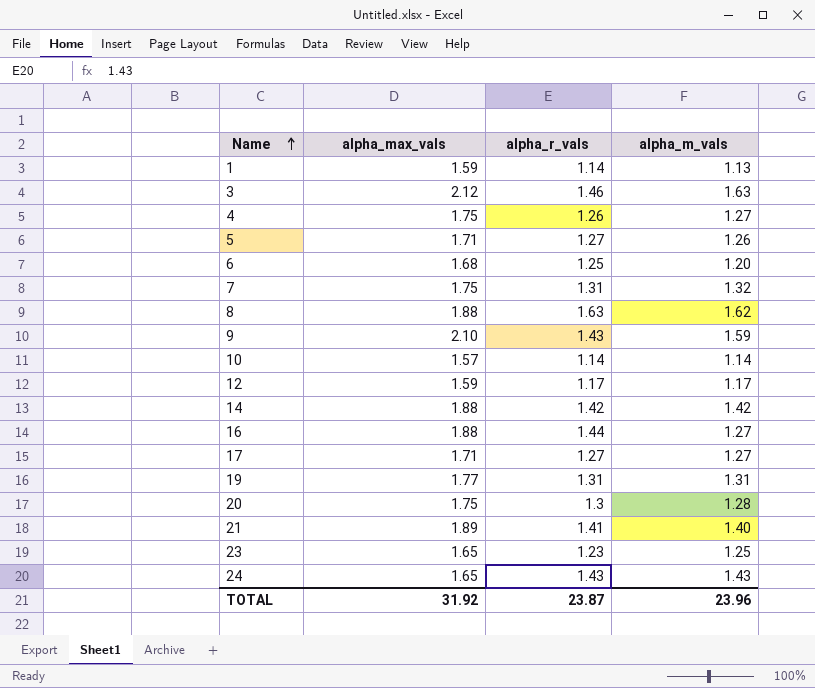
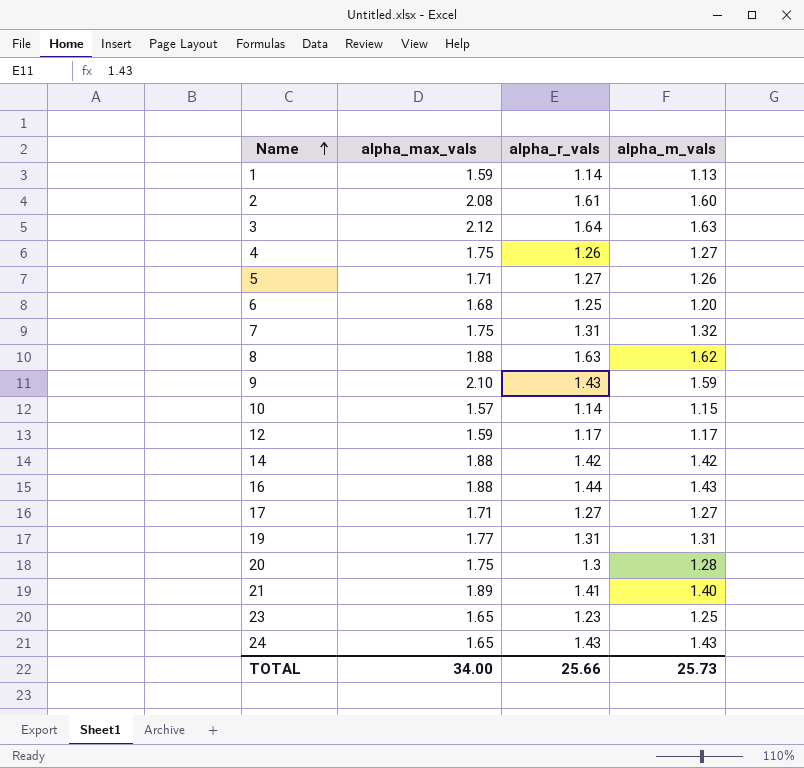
row 2: none -> 2.08 | 1.61 | 1.60
3 | alpha_r_vals: 1.46 -> 1.64
10 | alpha_m_vals: 1.14 -> 1.15
16 | alpha_m_vals: 1.27 -> 1.43
TOTAL | alpha_max_vals: 31.92 -> 34.00
TOTAL | alpha_r_vals: 23.87 -> 25.66
TOTAL | alpha_m_vals: 23.96 -> 25.73

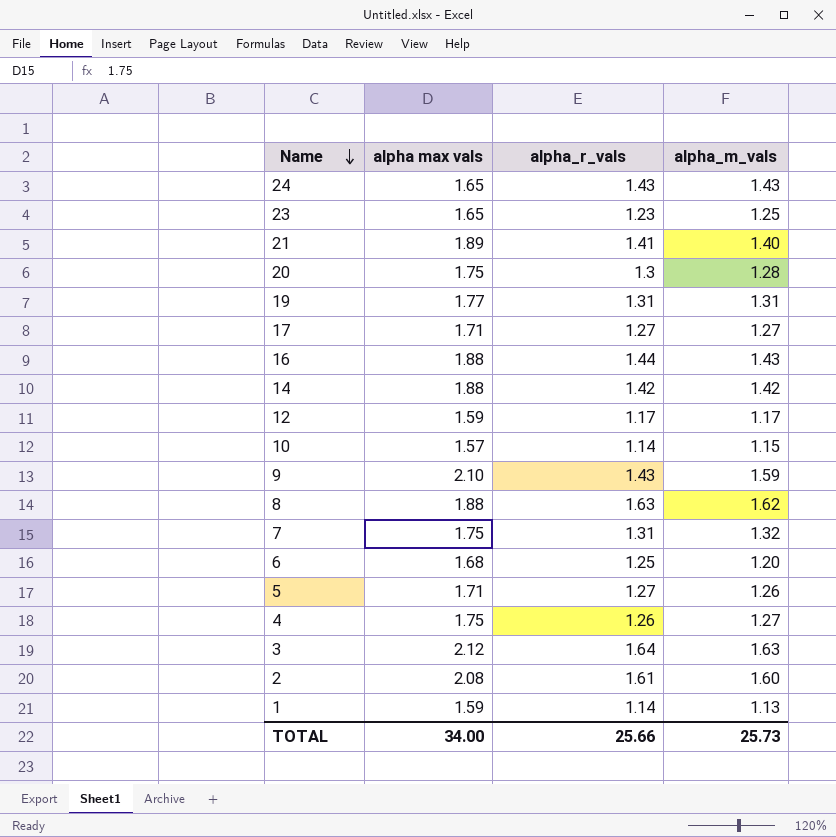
row order: Name ascending -> Name descending
column name: alpha_max_vals -> alpha max vals

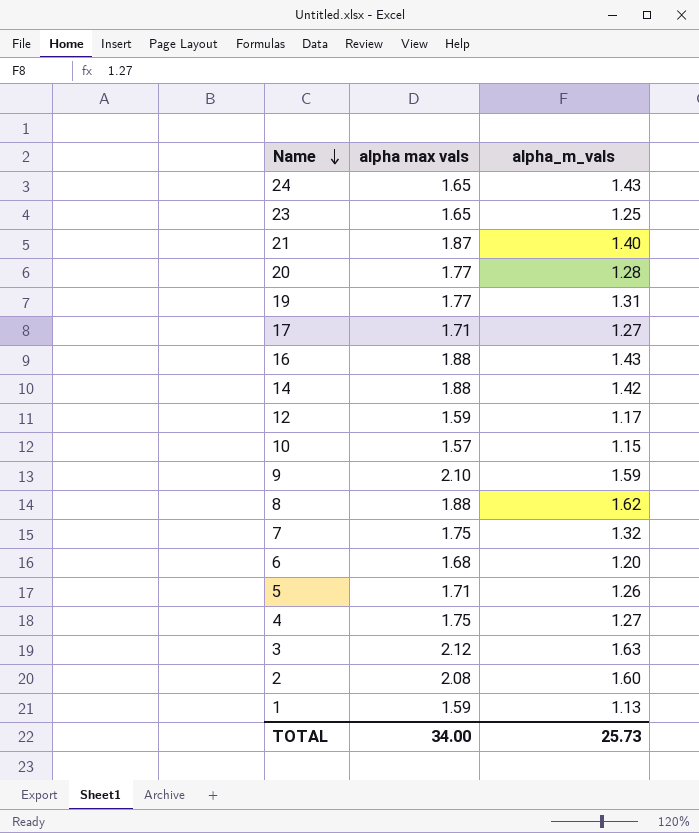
column alpha_r_vals | position: 3 -> none
21 | alpha max vals: 1.89 -> 1.87
20 | alpha max vals: 1.75 -> 1.77

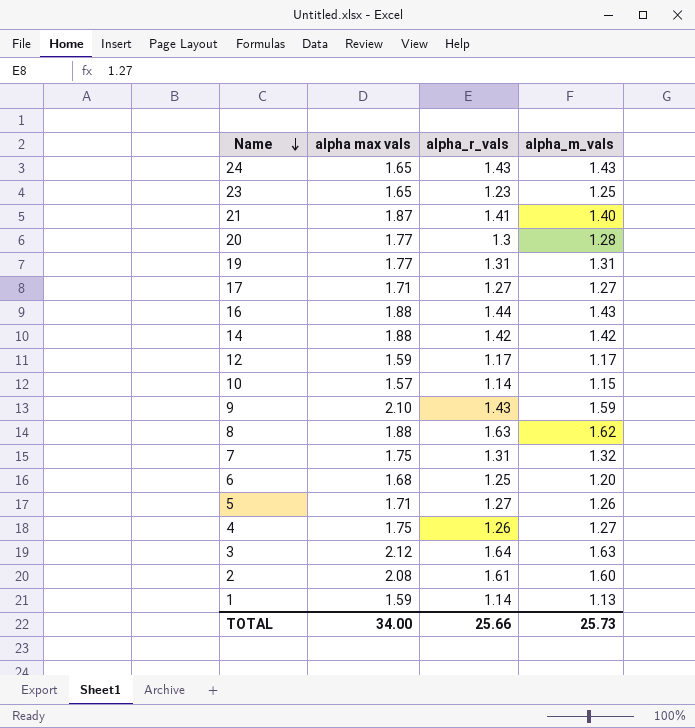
column alpha_r_vals | position: none -> 3

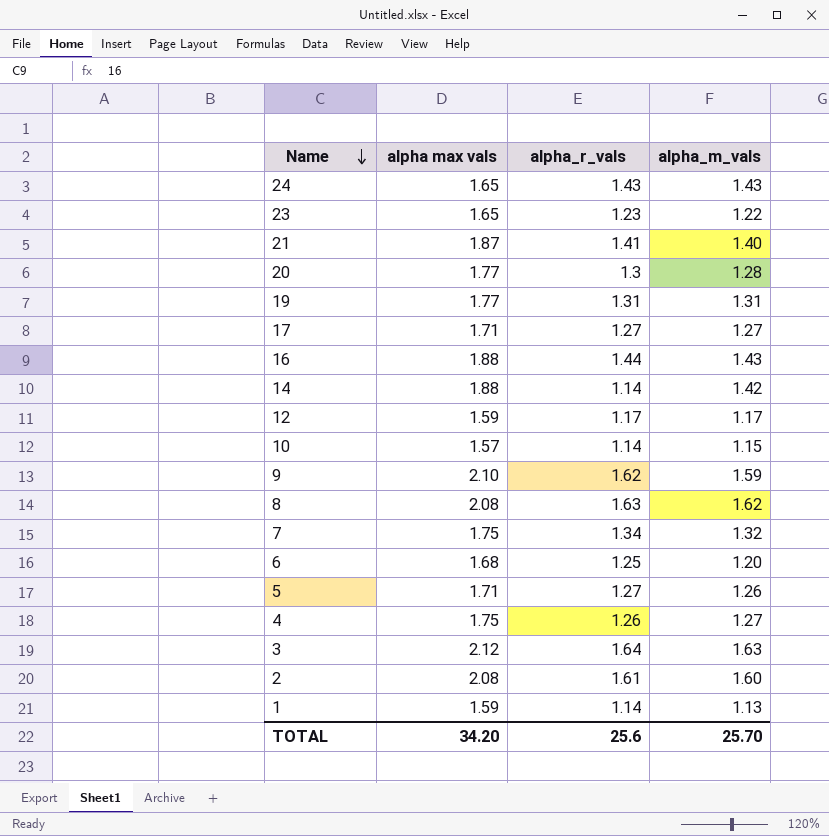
23 | alpha_m_vals: 1.25 -> 1.22
14 | alpha_r_vals: 1.42 -> 1.14
9 | alpha_r_vals: 1.43 -> 1.62
8 | alpha max vals: 1.88 -> 2.08
7 | alpha_r_vals: 1.31 -> 1.34
TOTAL | alpha max vals: 34.00 -> 34.20
TOTAL | alpha_r_vals: 25.66 -> 25.6
TOTAL | alpha_m_vals: 25.73 -> 25.70

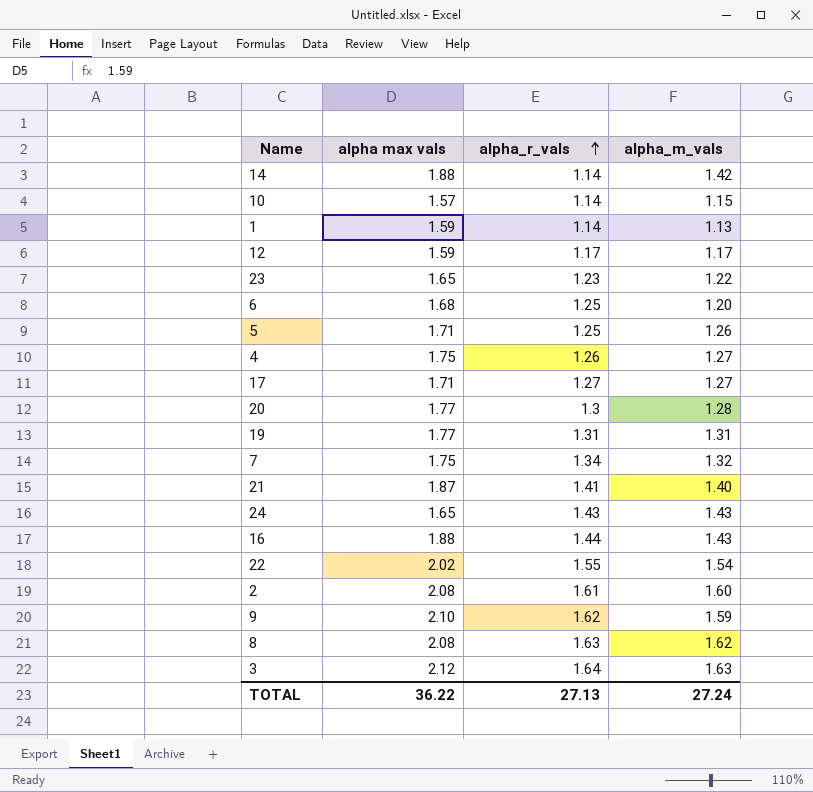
row order: Name descending -> alpha_r_vals ascending
5 | alpha_r_vals: 1.27 -> 1.25
row 22: none -> 2.02 | 1.55 | 1.54
TOTAL | alpha max vals: 34.20 -> 36.22
TOTAL | alpha_r_vals: 25.6 -> 27.13
TOTAL | alpha_m_vals: 25.70 -> 27.24

